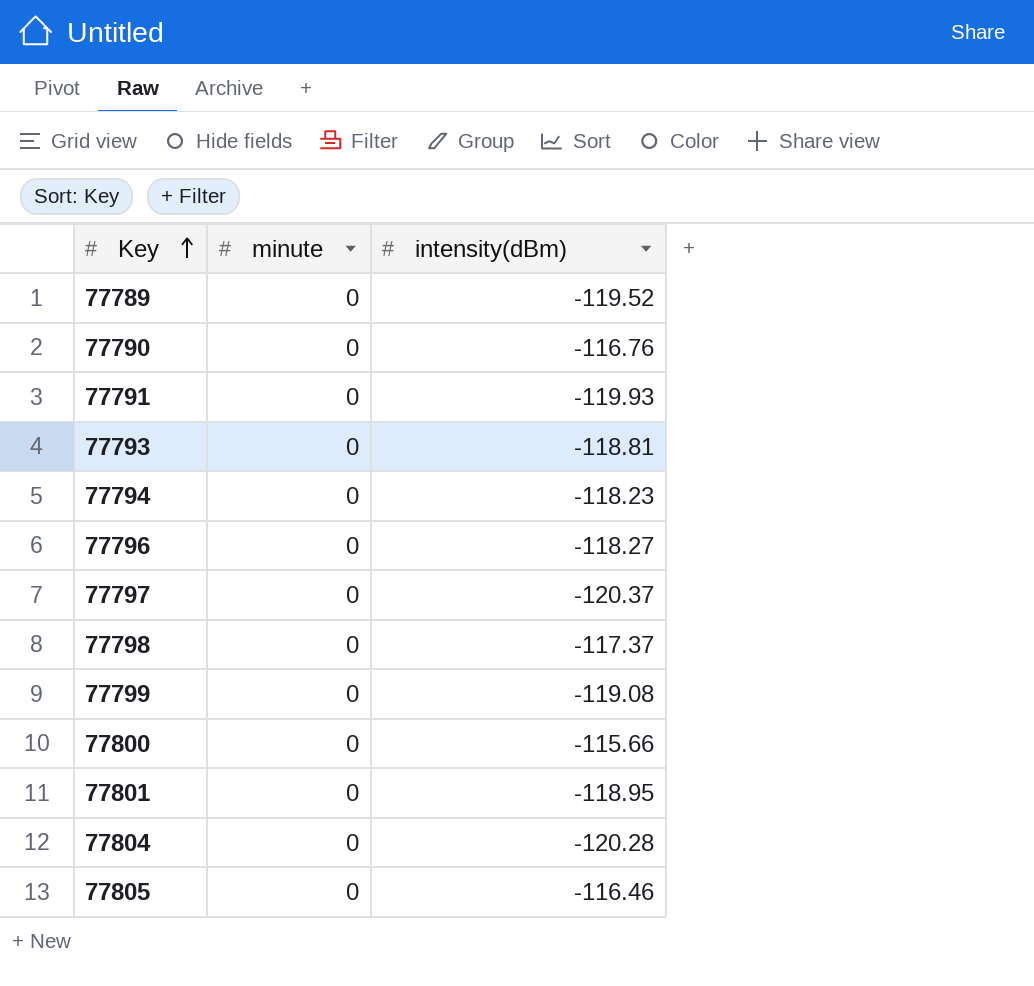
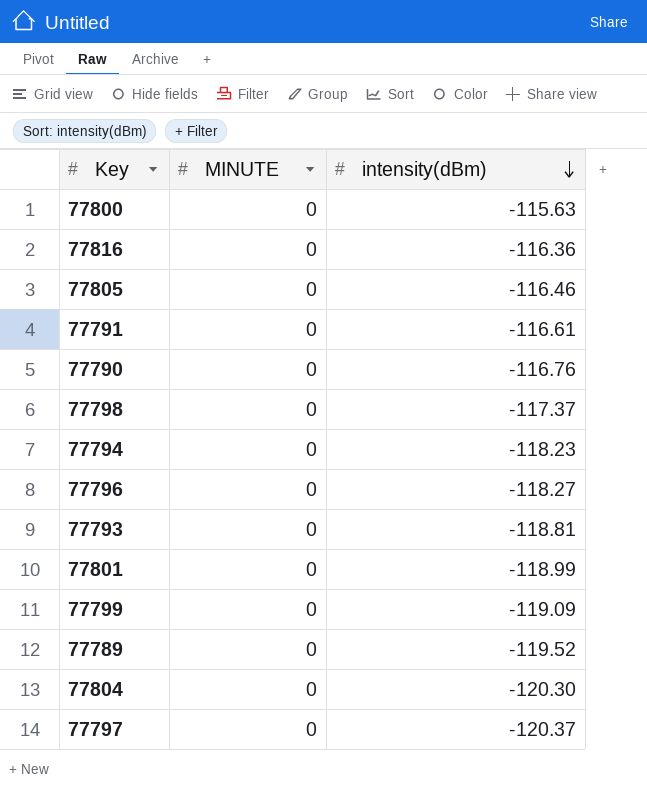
row order: Key ascending -> intensity(dBm) descending
column name: minute -> MINUTE
77800 | intensity(dBm): -115.66 -> -115.63
row 77816: none -> 0 | -116.36
77791 | intensity(dBm): -119.93 -> -116.61
77801 | intensity(dBm): -118.95 -> -118.99
77799 | intensity(dBm): -119.08 -> -119.09
77804 | intensity(dBm): -120.28 -> -120.30

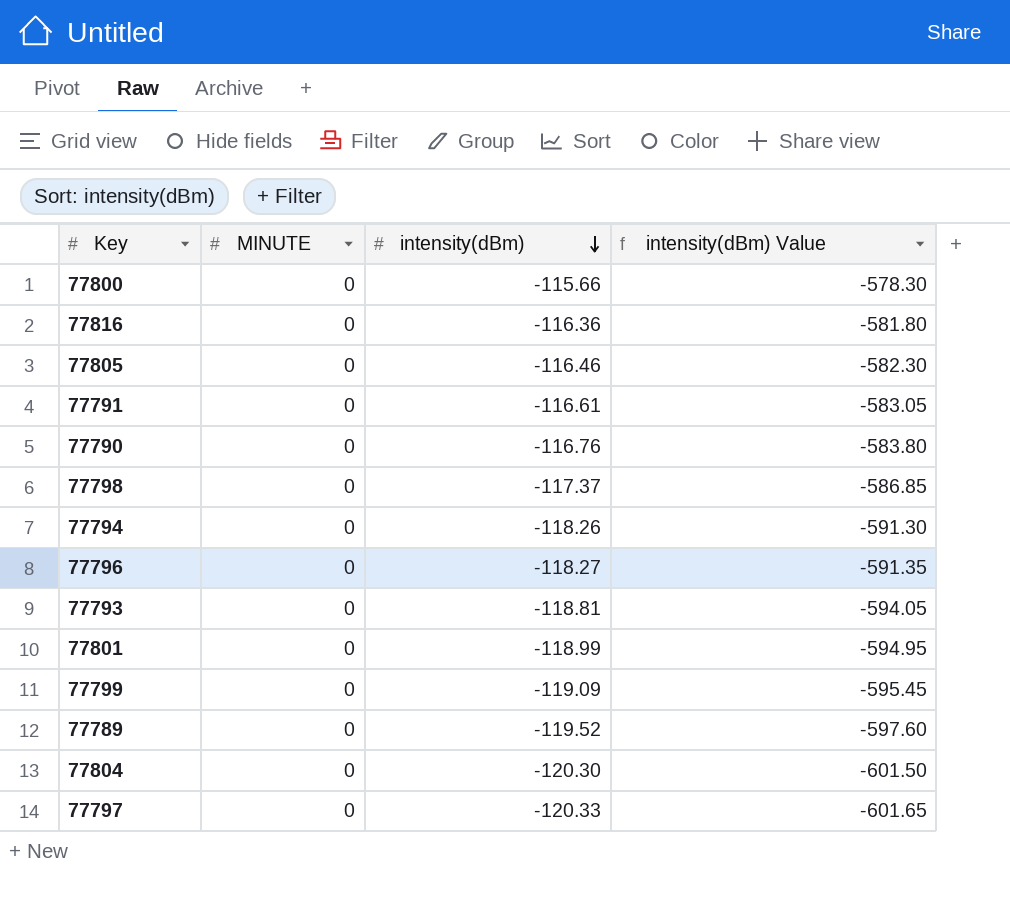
column intensity(dBm) Value | formula: none -> [intensity(dBm)] * 5
77800 | intensity(dBm): -115.63 -> -115.66
77794 | intensity(dBm): -118.23 -> -118.26
77797 | intensity(dBm): -120.37 -> -120.33

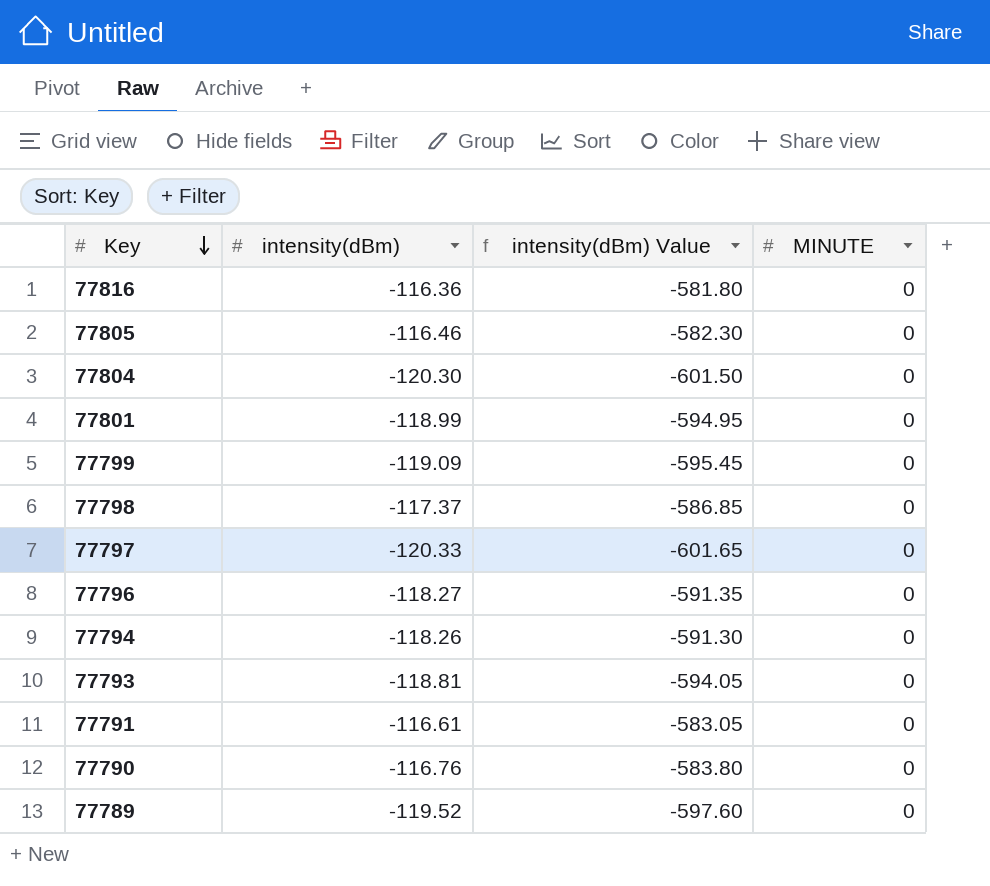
row order: intensity(dBm) descending -> Key descending
column MINUTE | position: 2 -> 4
row 77800: 0 | -115.66 | -578.30 -> none

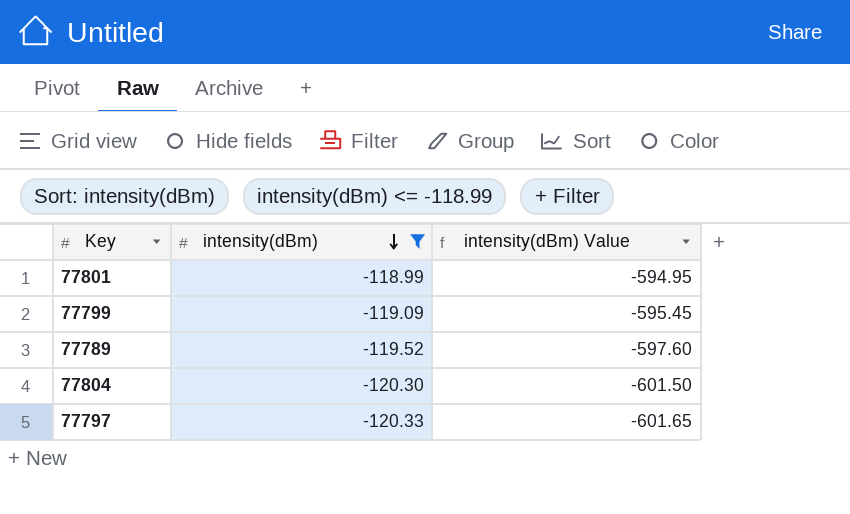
filter: none -> intensity(dBm) <= -118.99
row order: Key descending -> intensity(dBm) descending
column MINUTE | position: 4 -> none

